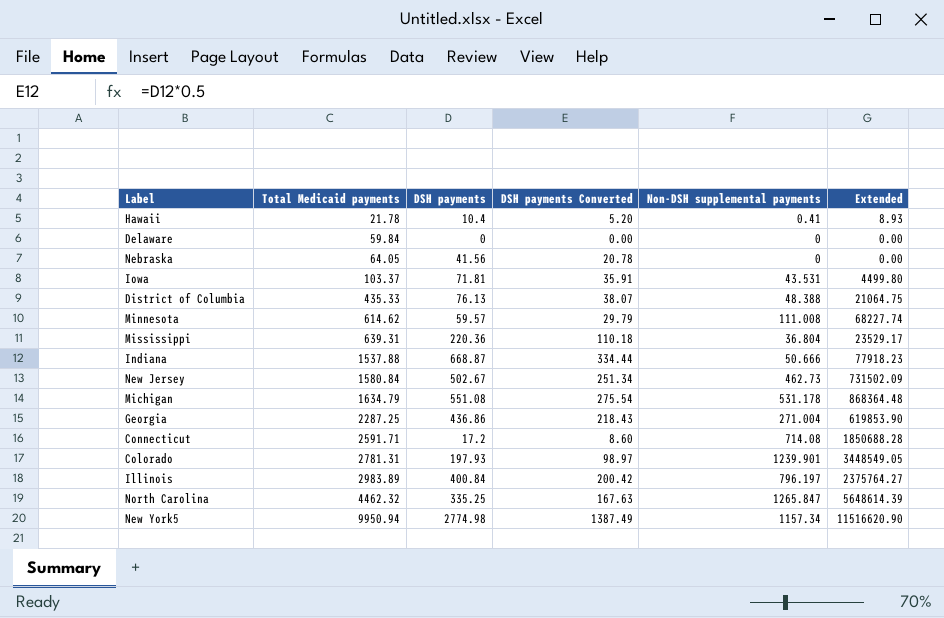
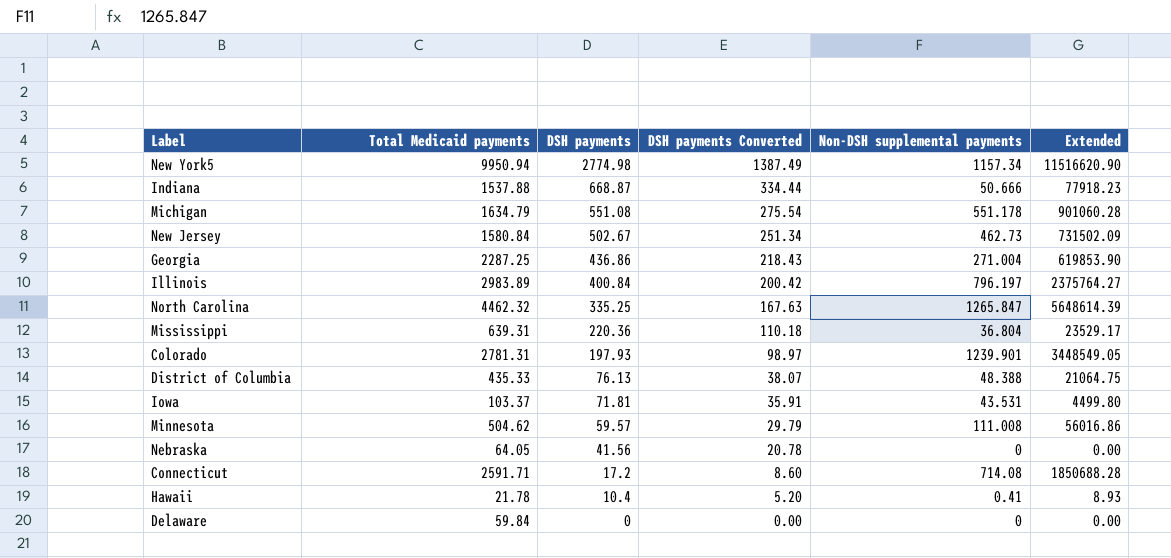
row order: Total Medicaid payments ascending -> DSH payments descending
Michigan | Non-DSH supplemental payments: 531.178 -> 551.178
Michigan | Extended: 868364.48 -> 901060.28
Minnesota | Total Medicaid payments: 614.62 -> 504.62
Minnesota | Extended: 68227.74 -> 56016.86

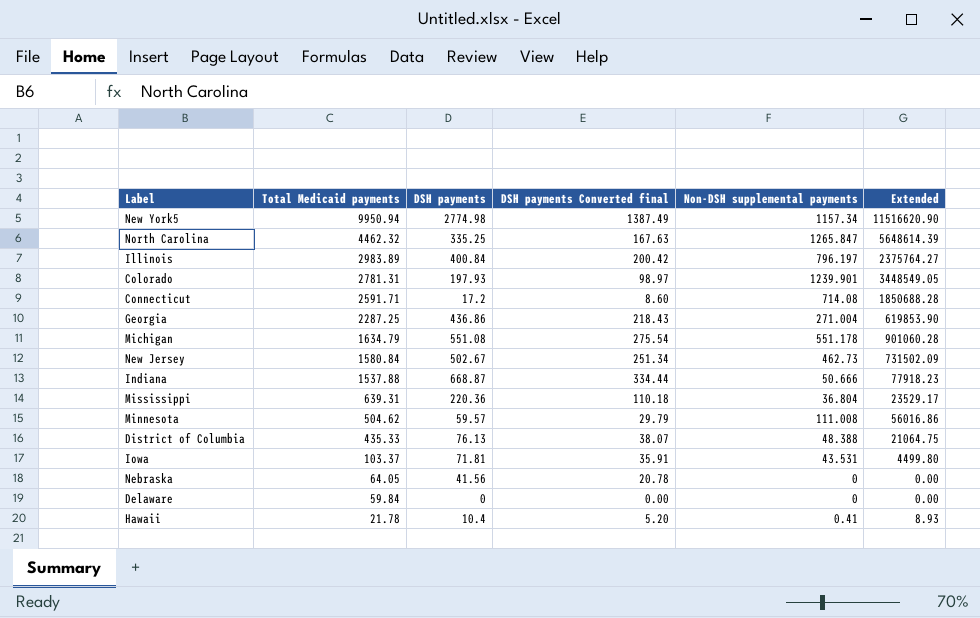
row order: DSH payments descending -> Total Medicaid payments descending
column name: DSH payments Converted -> DSH payments Converted final

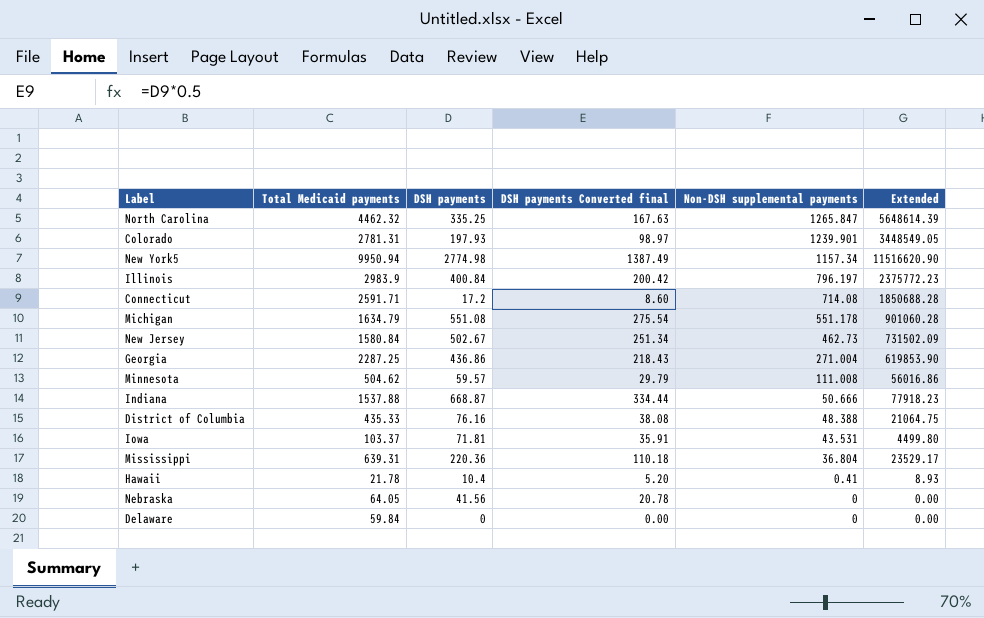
row order: Total Medicaid payments descending -> Non-DSH supplemental payments descending
Illinois | Total Medicaid payments: 2983.89 -> 2983.9
Illinois | Extended: 2375764.27 -> 2375772.23
District of Columbia | DSH payments: 76.13 -> 76.16
District of Columbia | DSH payments Converted final: 38.07 -> 38.08

